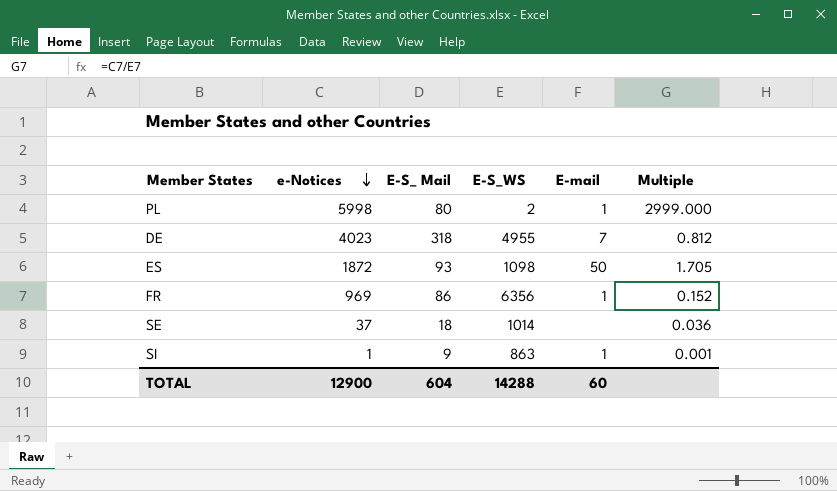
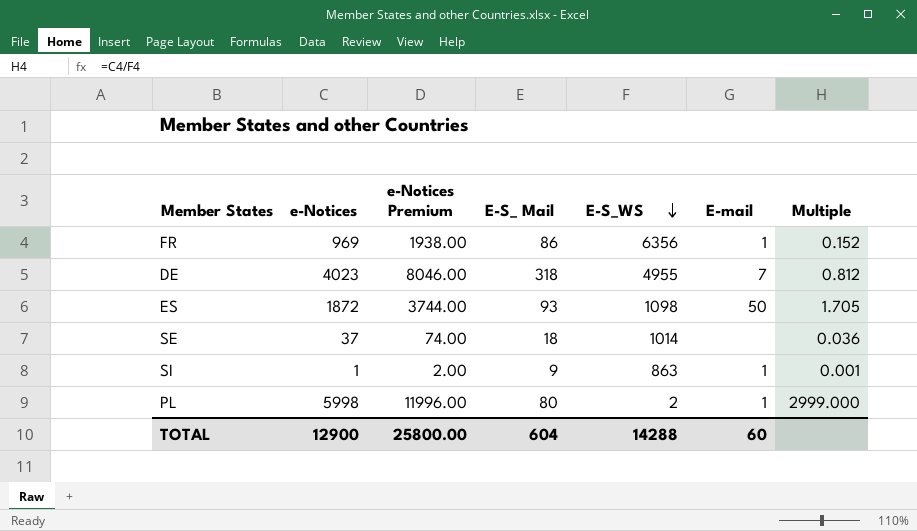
row order: e-Notices descending -> E-S_WS descending
column e-Notices Premium | formula: none -> [e-Notices] * 2

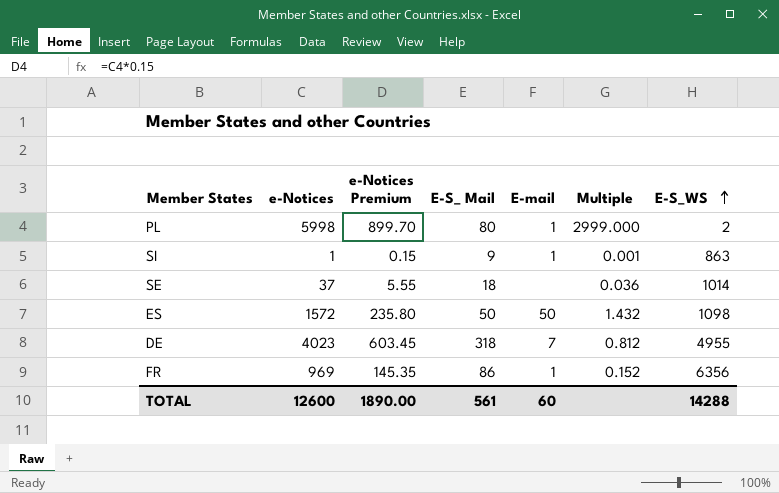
row order: E-S_WS descending -> E-S_WS ascending
column e-Notices Premium | formula: [e-Notices] * 2 -> [e-Notices] * 0.15
column E-S_WS | position: 5 -> 7
ES | e-Notices: 1872 -> 1572
ES | E-S_ Mail: 93 -> 50
ES | Multiple: 1.705 -> 1.432
TOTAL | e-Notices: 12900 -> 12600
TOTAL | e-Notices Premium: 25800.00 -> 1890.00
TOTAL | E-S_ Mail: 604 -> 561

